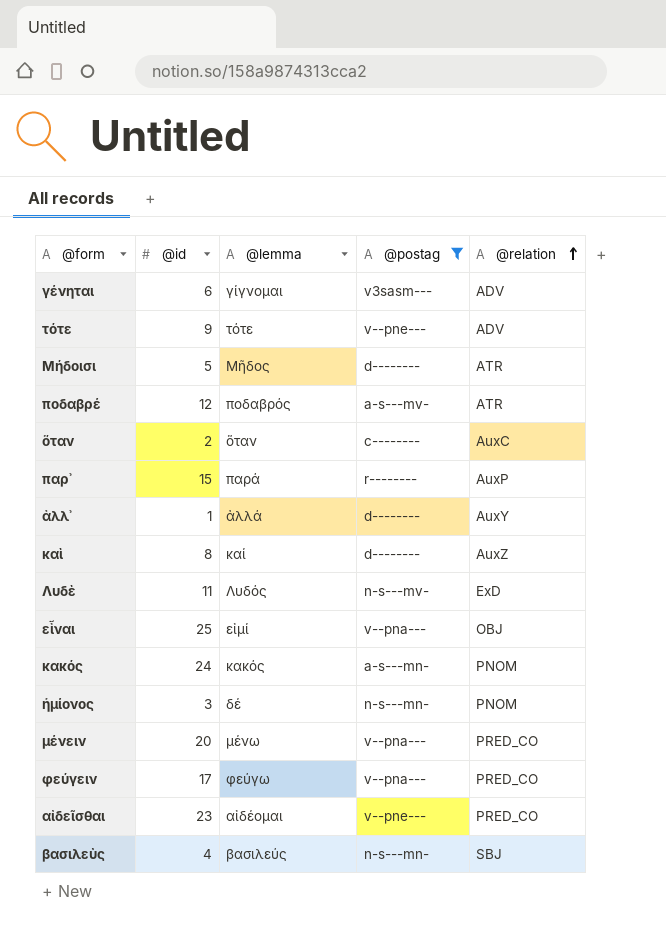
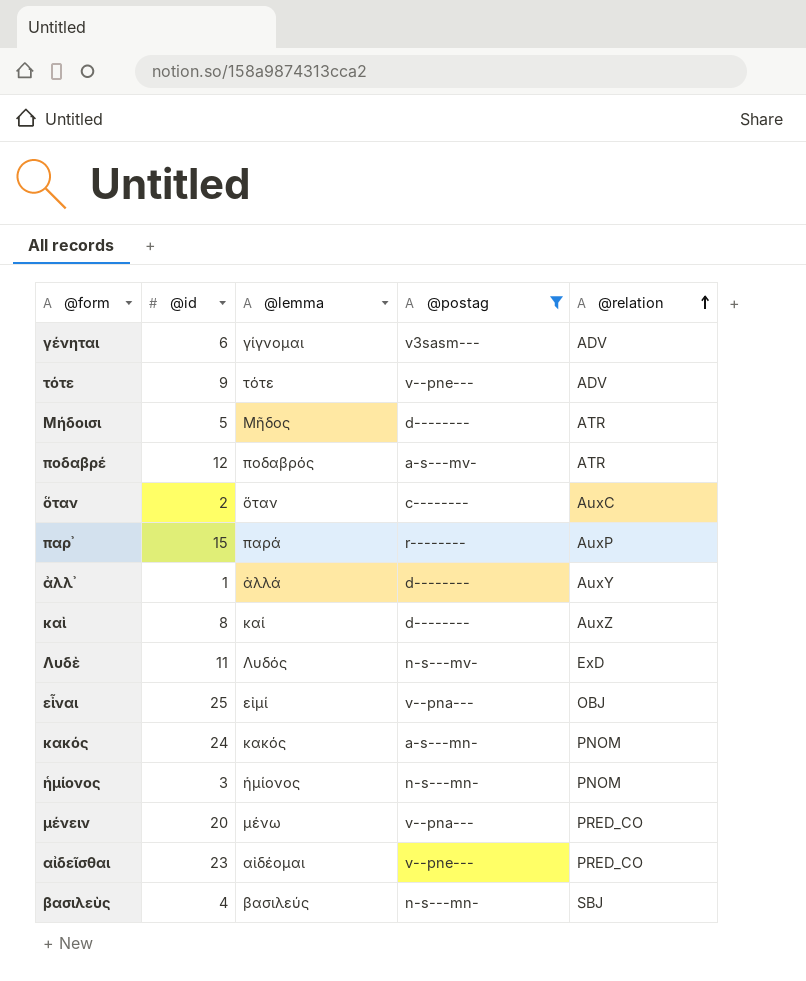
row φεύγειν: 17 | φεύγω | v--pna--- | PRED_CO -> none
ἡμίονος | @lemma: δέ -> ἡμίονος

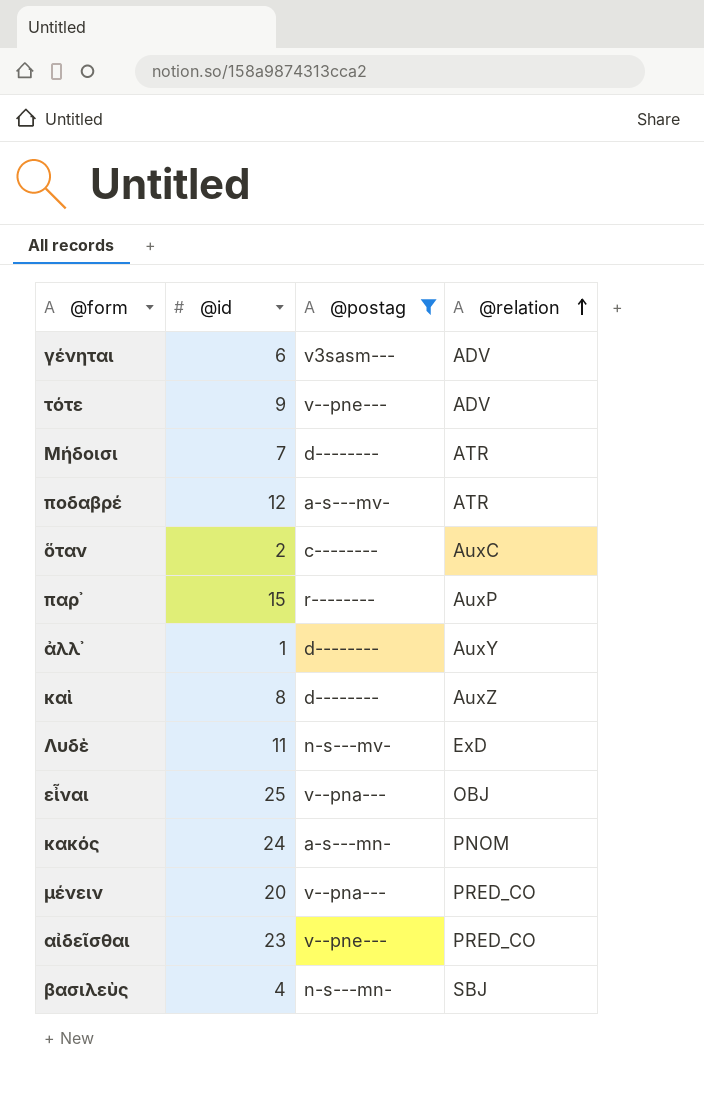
column @lemma | position: 3 -> none
row ἡμίονος: 3 | ἡμίονος | n-s---mn- | PNOM -> none
Μήδοισι | @id: 5 -> 7

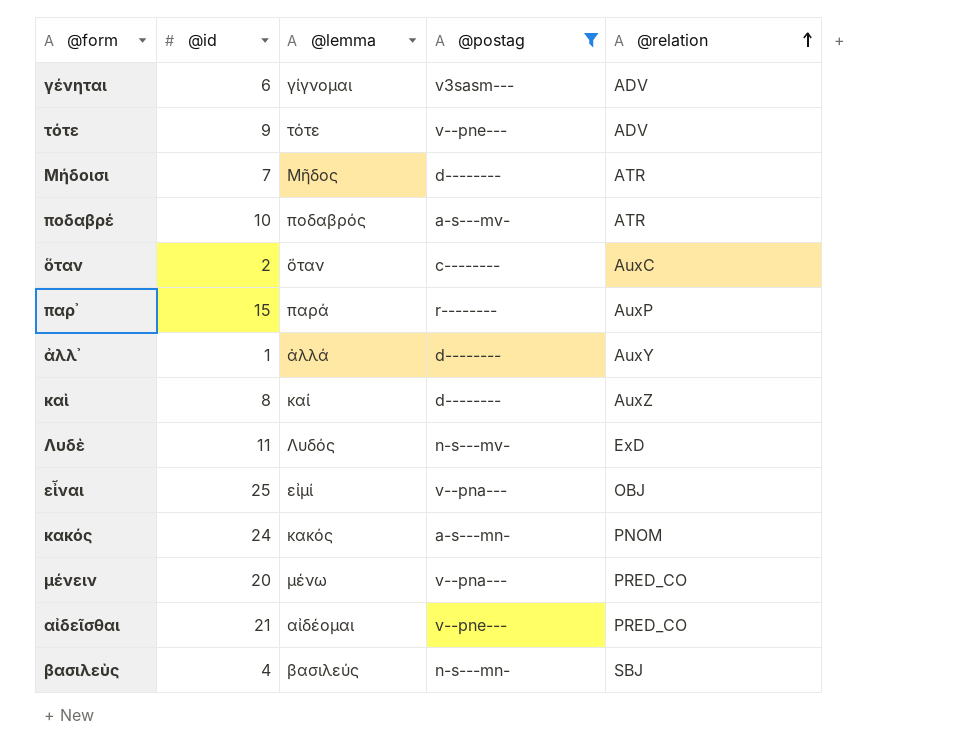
column @lemma | position: none -> 3
ποδαβρέ | @id: 12 -> 10
αἰδεῖσθαι | @id: 23 -> 21

